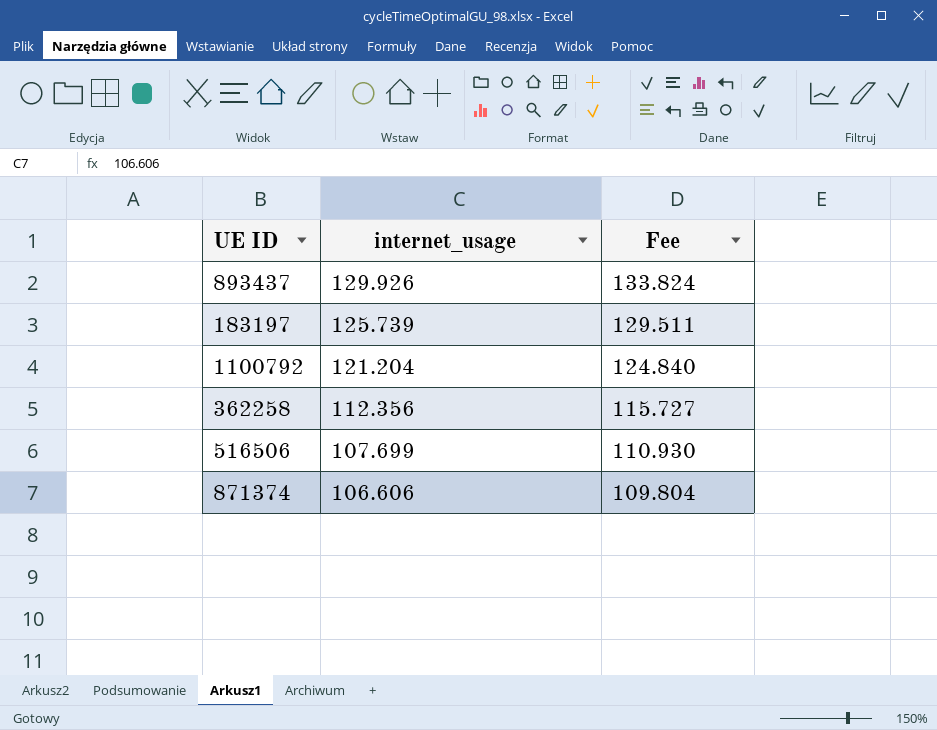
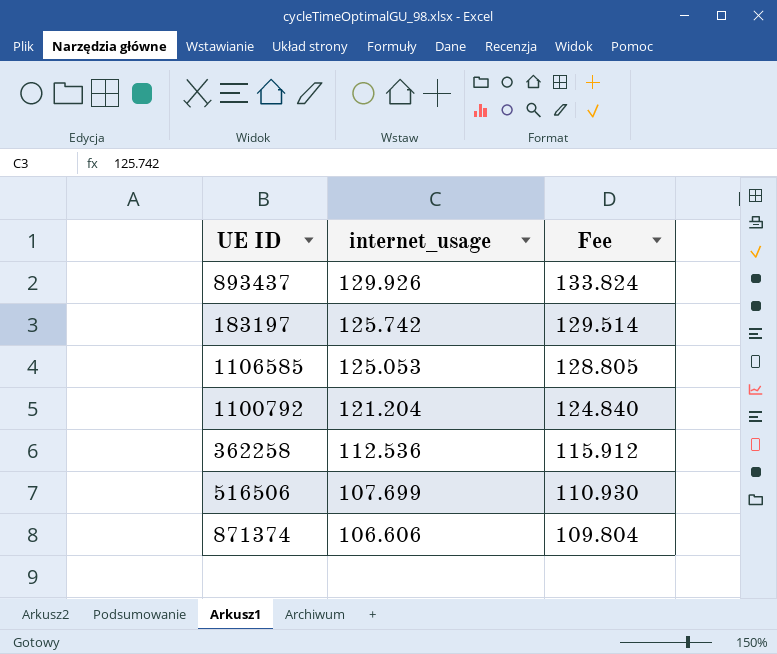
183197 | internet_usage: 125.739 -> 125.742
183197 | Fee: 129.511 -> 129.514
row 1106585: none -> 125.053 | 128.805
362258 | internet_usage: 112.356 -> 112.536
362258 | Fee: 115.727 -> 115.912

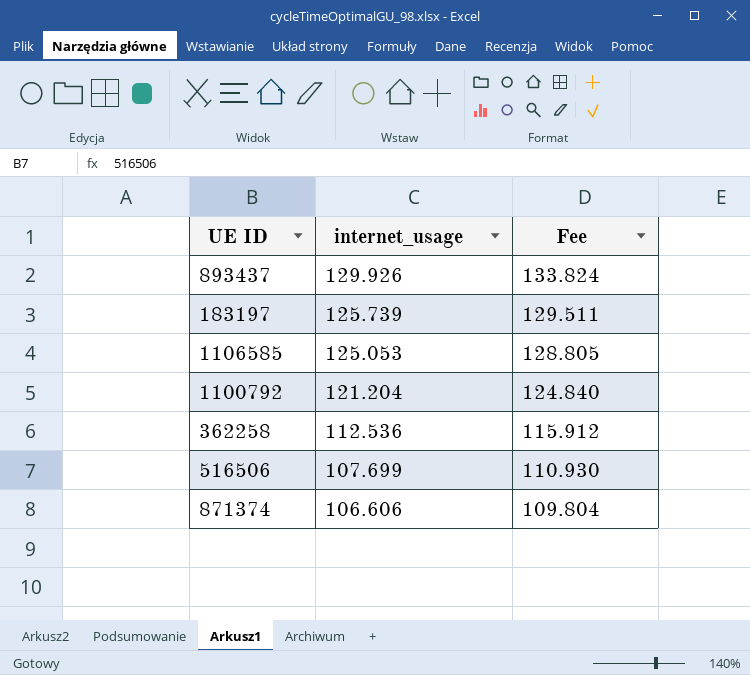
183197 | internet_usage: 125.742 -> 125.739
183197 | Fee: 129.514 -> 129.511

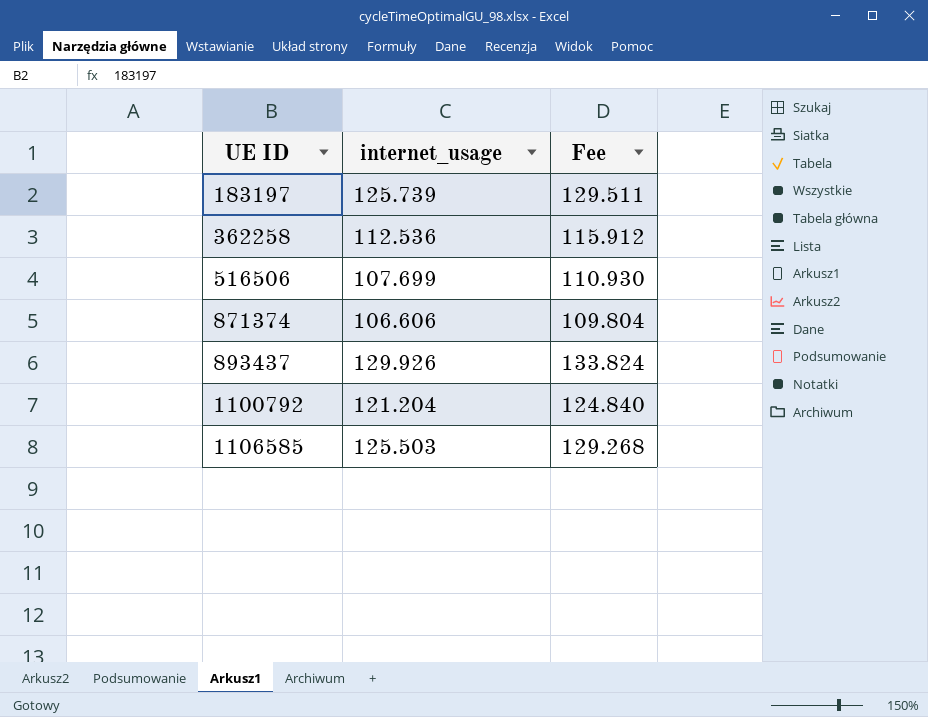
row order: internet_usage descending -> UE ID ascending
1106585 | internet_usage: 125.053 -> 125.503
1106585 | Fee: 128.805 -> 129.268

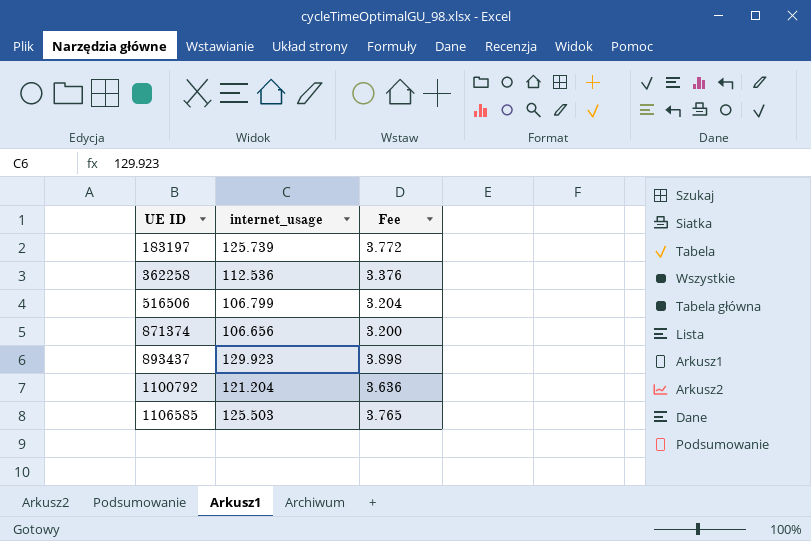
column Fee | formula: [internet_usage] * 1.03 -> [internet_usage] * 0.03
516506 | internet_usage: 107.699 -> 106.799
871374 | internet_usage: 106.606 -> 106.656
893437 | internet_usage: 129.926 -> 129.923

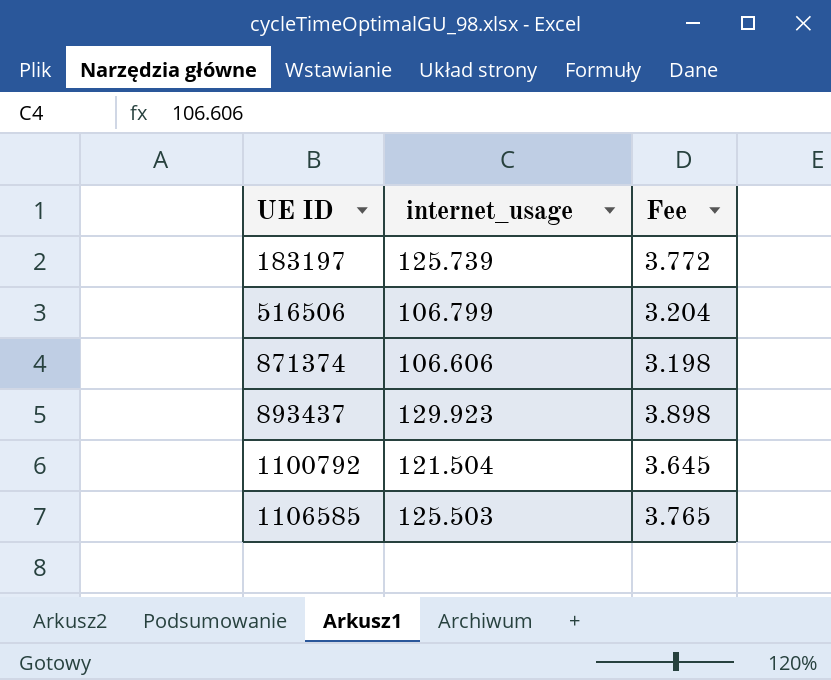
row 362258: 112.536 | 3.376 -> none
871374 | internet_usage: 106.656 -> 106.606
871374 | Fee: 3.200 -> 3.198
1100792 | internet_usage: 121.204 -> 121.504
1100792 | Fee: 3.636 -> 3.645

